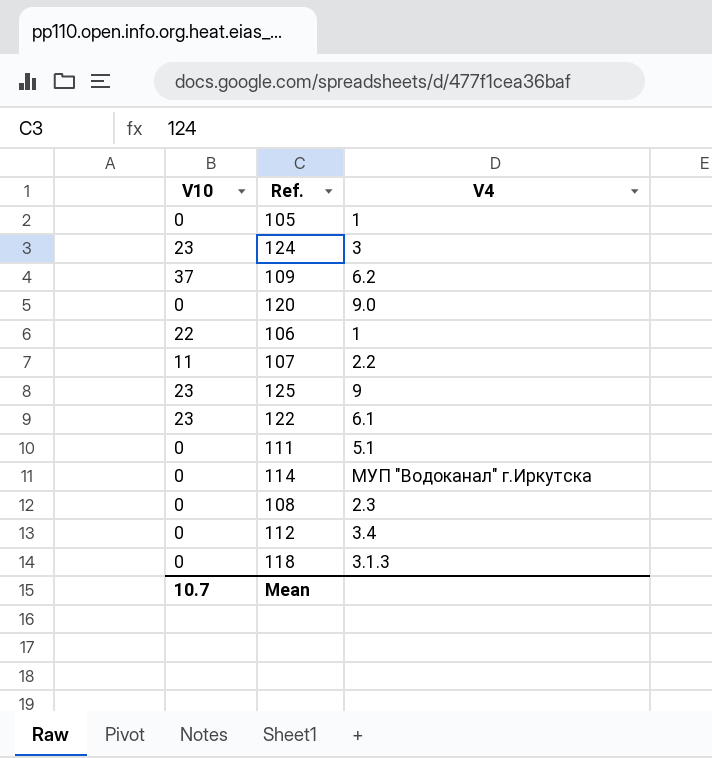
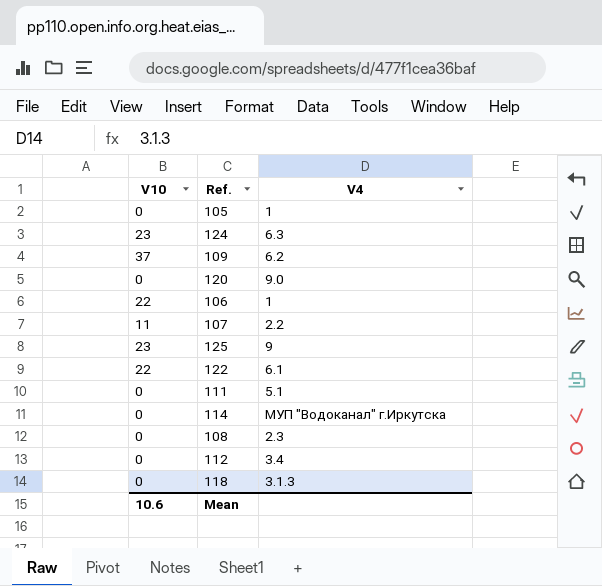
124 | V4: 3 -> 6.3
122 | V10: 23 -> 22
Mean | V10: 10.7 -> 10.6

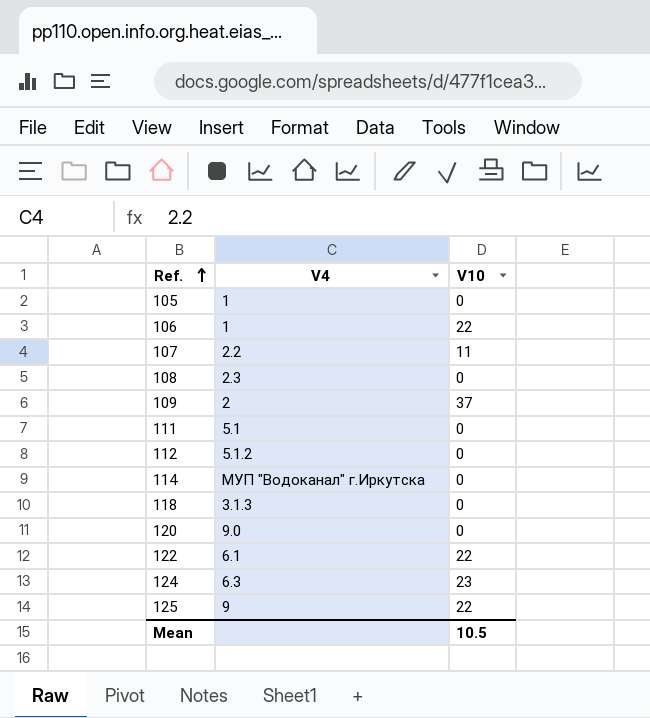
row order: none -> Ref. ascending
column V10 | position: 1 -> 3
109 | V4: 6.2 -> 2
112 | V4: 3.4 -> 5.1.2
125 | V10: 23 -> 22
Mean | V10: 10.6 -> 10.5

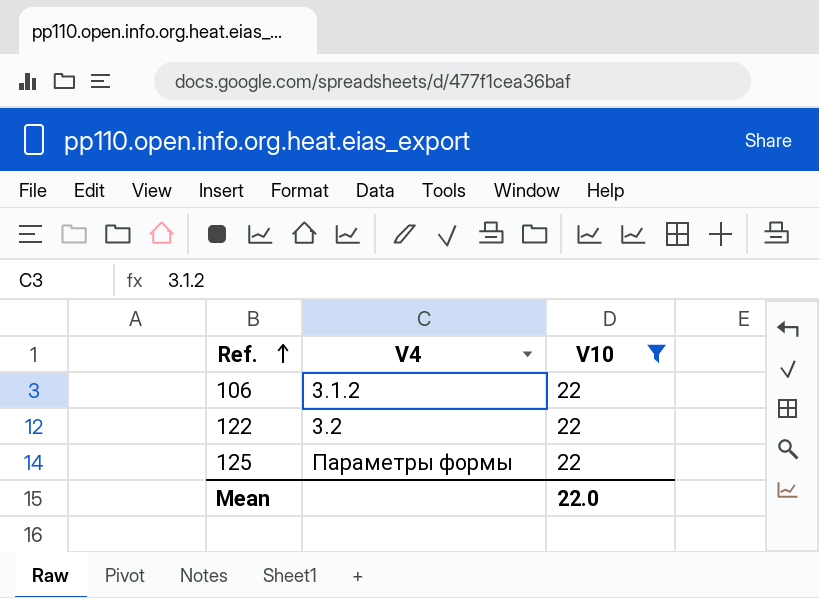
filter: none -> V10 = 22
106 | V4: 1 -> 3.1.2
122 | V4: 6.1 -> 3.2
125 | V4: 9 -> Параметры формы
Mean | V10: 10.5 -> 22.0

